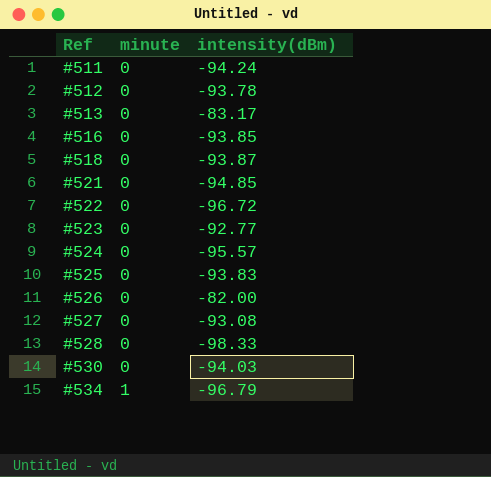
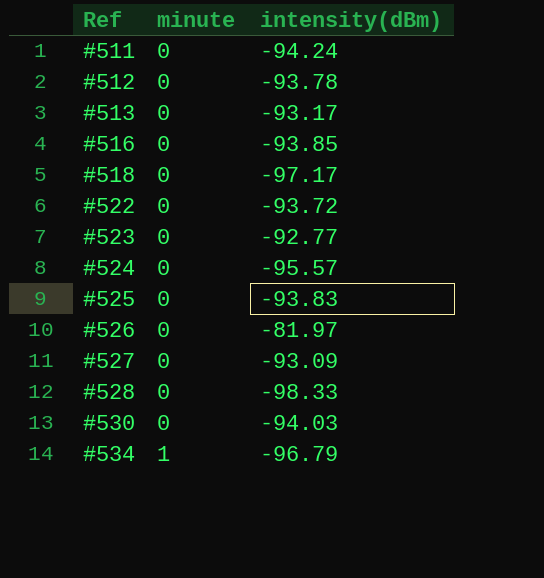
row #521: 0 | -94.85 -> none
#513 | intensity(dBm): -83.17 -> -93.17
#518 | intensity(dBm): -93.87 -> -97.17
#522 | intensity(dBm): -96.72 -> -93.72
#526 | intensity(dBm): -82.00 -> -81.97
#527 | intensity(dBm): -93.08 -> -93.09

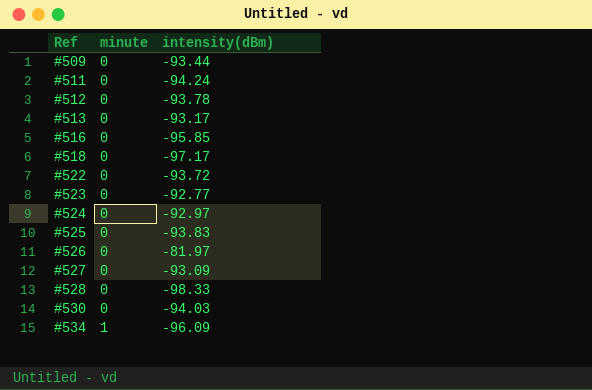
row #509: none -> 0 | -93.44
#516 | intensity(dBm): -93.85 -> -95.85
#524 | intensity(dBm): -95.57 -> -92.97
#534 | intensity(dBm): -96.79 -> -96.09

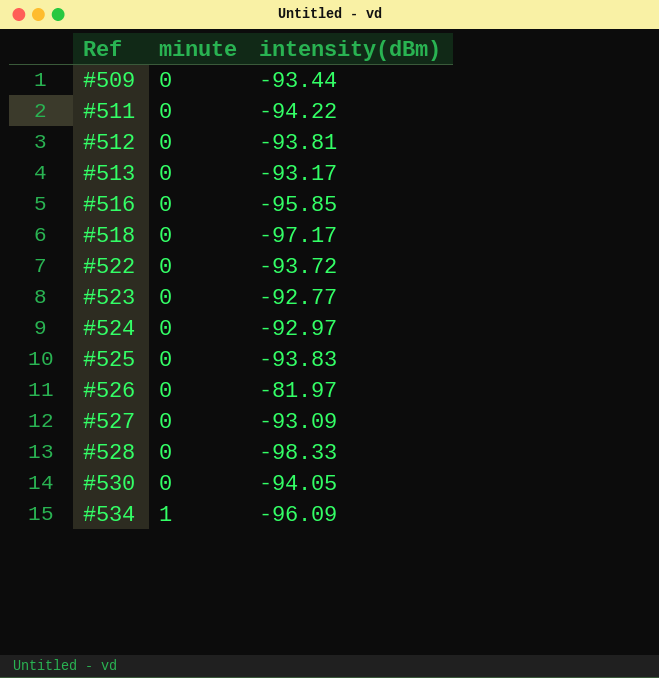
#511 | intensity(dBm): -94.24 -> -94.22
#512 | intensity(dBm): -93.78 -> -93.81
#530 | intensity(dBm): -94.03 -> -94.05

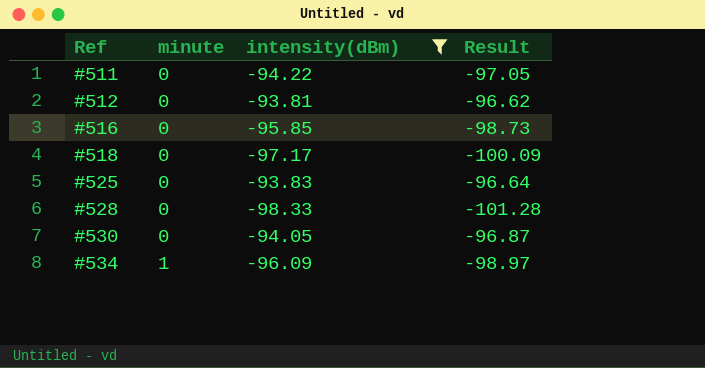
filter: none -> intensity(dBm) <= -93.81
column Result | formula: none -> [intensity(dBm)] * 1.03

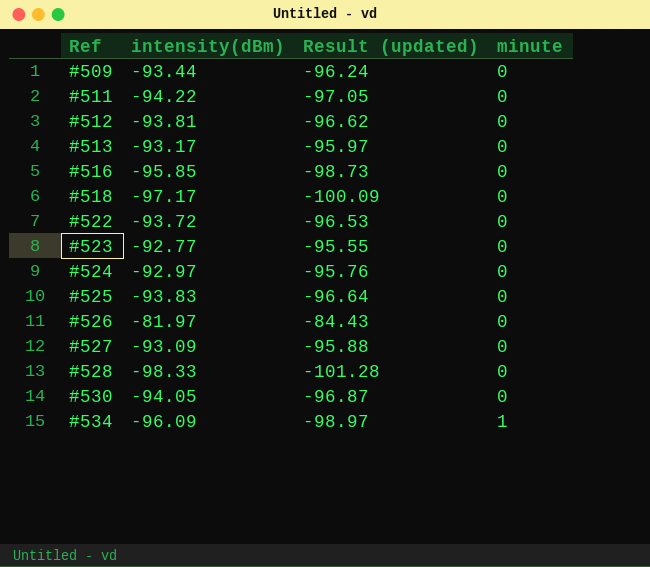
filter: intensity(dBm) <= -93.81 -> none
column name: Result -> Result (updated)
column minute | position: 2 -> 4

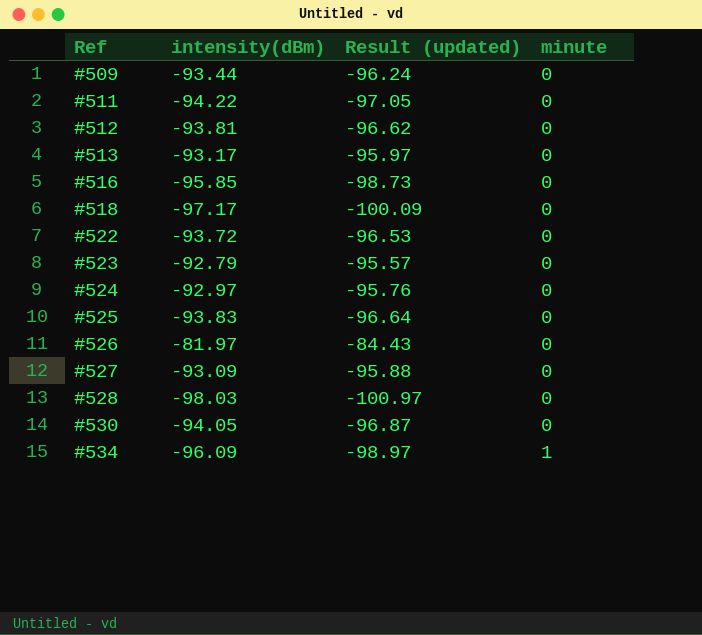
#523 | intensity(dBm): -92.77 -> -92.79
#523 | Result (updated): -95.55 -> -95.57
#528 | intensity(dBm): -98.33 -> -98.03
#528 | Result (updated): -101.28 -> -100.97

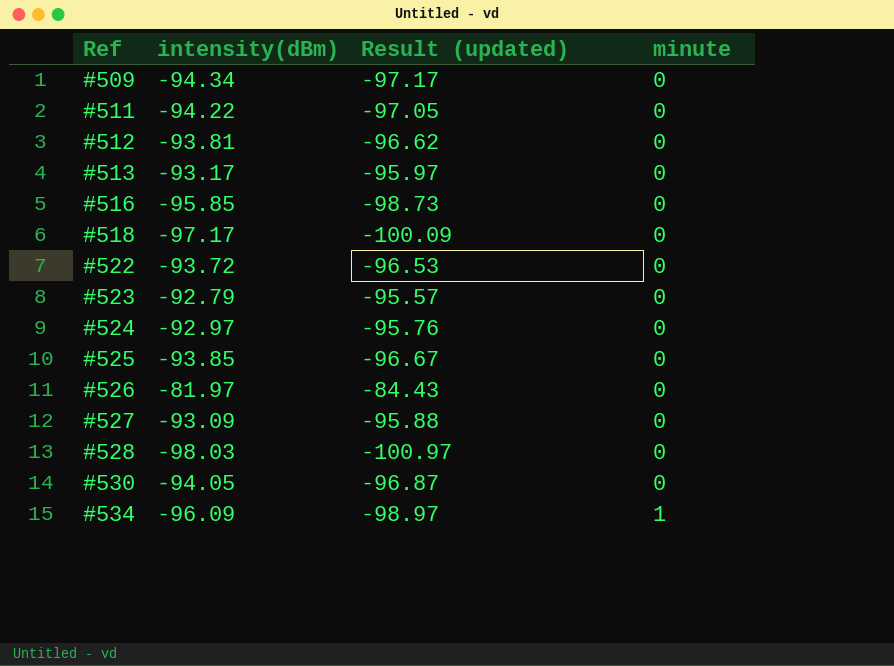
#509 | intensity(dBm): -93.44 -> -94.34
#509 | Result (updated): -96.24 -> -97.17
#525 | intensity(dBm): -93.83 -> -93.85
#525 | Result (updated): -96.64 -> -96.67

